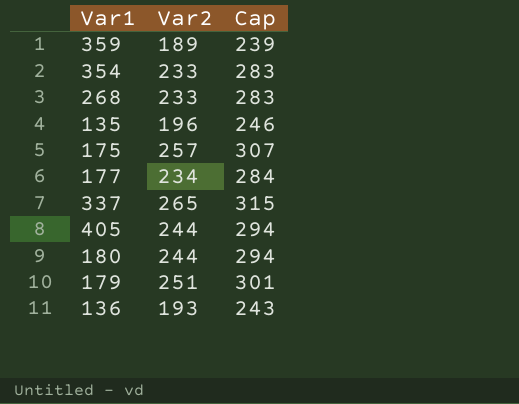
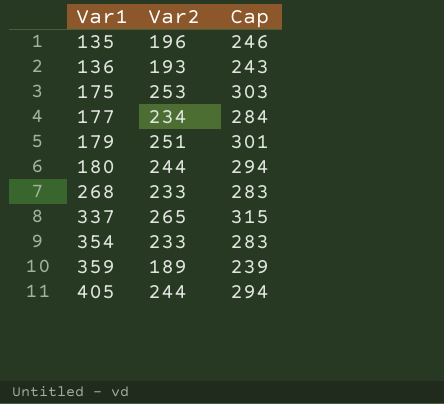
row order: none -> Var1 ascending
175 | Var2: 257 -> 253
175 | Cap: 307 -> 303

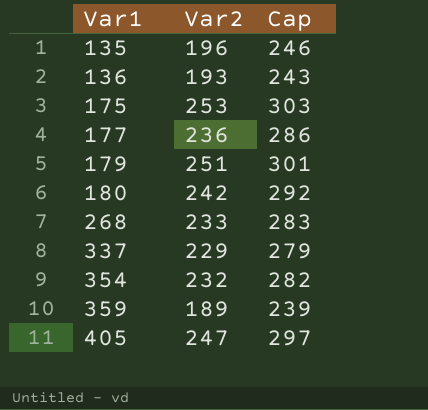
177 | Var2: 234 -> 236
177 | Cap: 284 -> 286
180 | Var2: 244 -> 242
180 | Cap: 294 -> 292
337 | Var2: 265 -> 229
337 | Cap: 315 -> 279
354 | Var2: 233 -> 232
354 | Cap: 283 -> 282
405 | Var2: 244 -> 247
405 | Cap: 294 -> 297

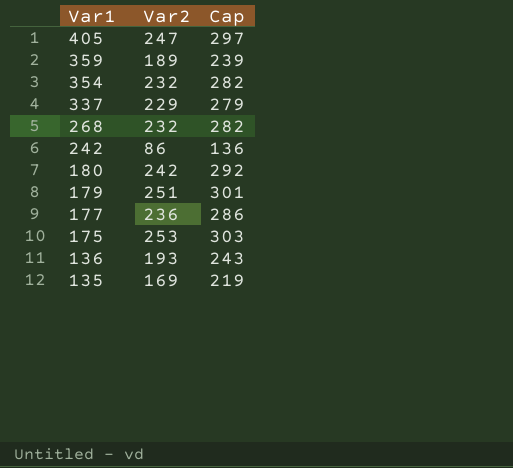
row order: Var1 ascending -> Var1 descending
268 | Var2: 233 -> 232
268 | Cap: 283 -> 282
row 242: none -> 86 | 136
135 | Var2: 196 -> 169
135 | Cap: 246 -> 219

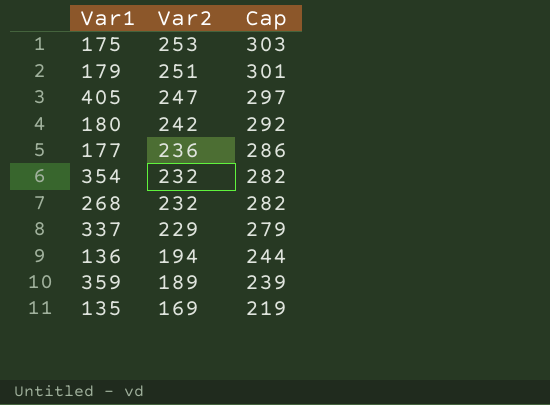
row order: Var1 descending -> Var2 descending
row 242: 86 | 136 -> none
136 | Var2: 193 -> 194
136 | Cap: 243 -> 244

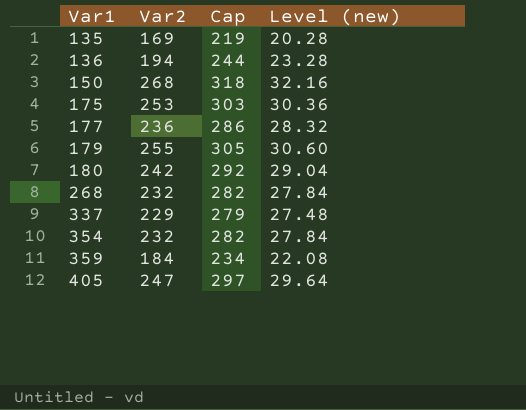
row order: Var2 descending -> Var1 ascending
column Level (new) | formula: none -> [Var2] * 0.12
row 150: none -> 268 | 318 | 32.16
179 | Var2: 251 -> 255
179 | Cap: 301 -> 305
359 | Var2: 189 -> 184
359 | Cap: 239 -> 234

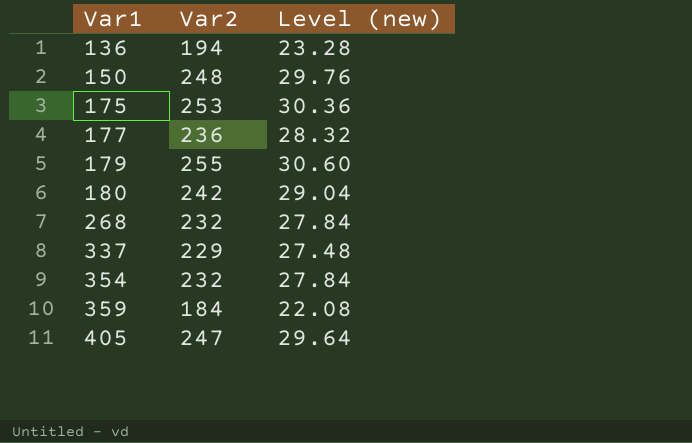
column Cap | formula: [Var2] + 50 -> none
row 135: 169 | 219 | 20.28 -> none
150 | Var2: 268 -> 248
150 | Level (new): 32.16 -> 29.76

